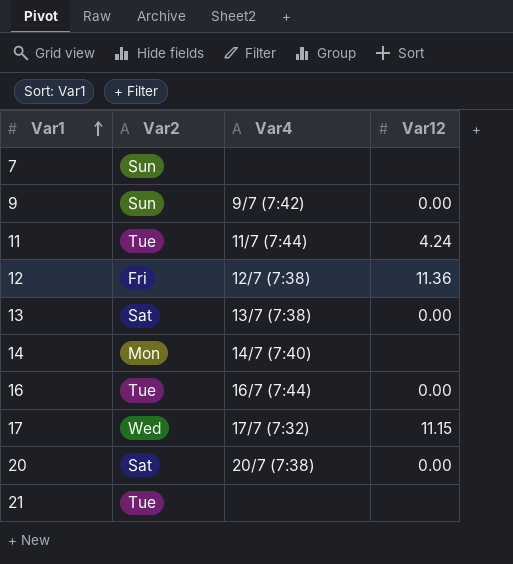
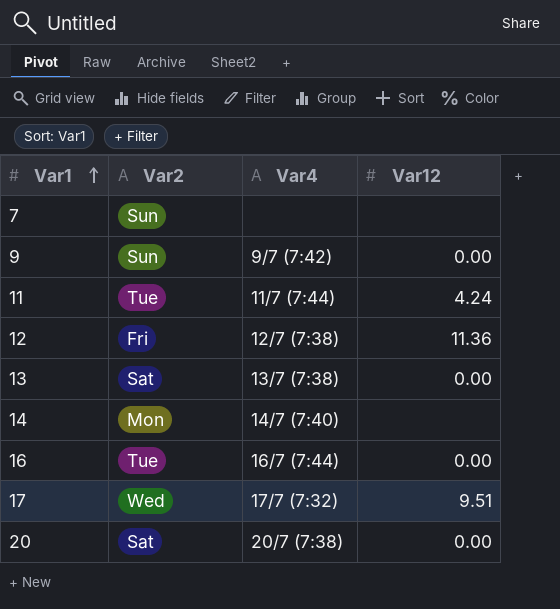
row 21: Tue | none | none -> none
17 | Var12: 11.15 -> 9.51

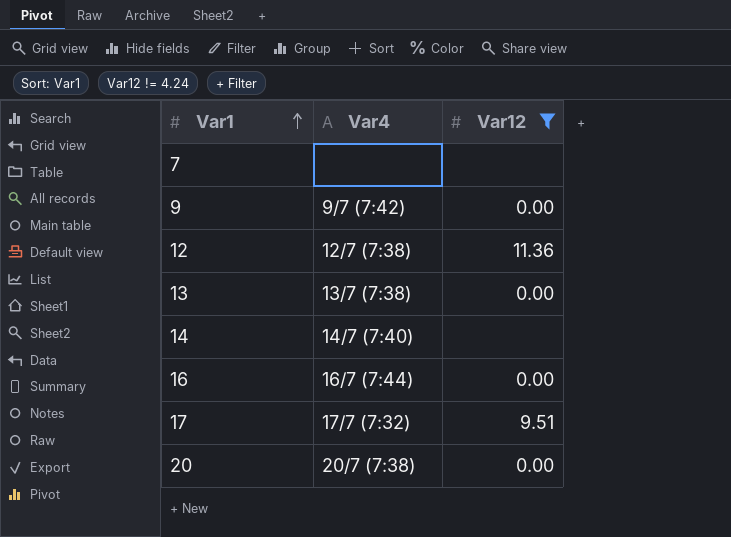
filter: none -> Var12 != 4.24
column Var2 | position: 2 -> none

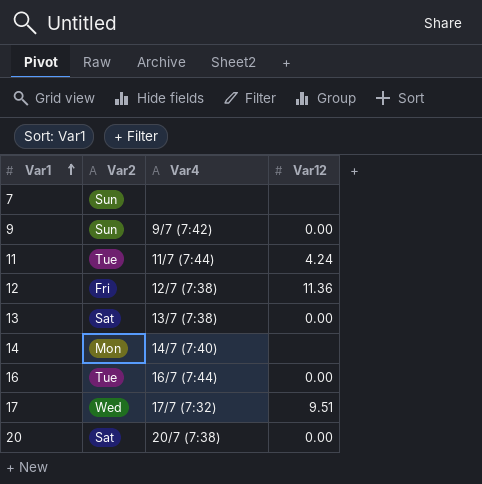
filter: Var12 != 4.24 -> none
column Var2 | position: none -> 2

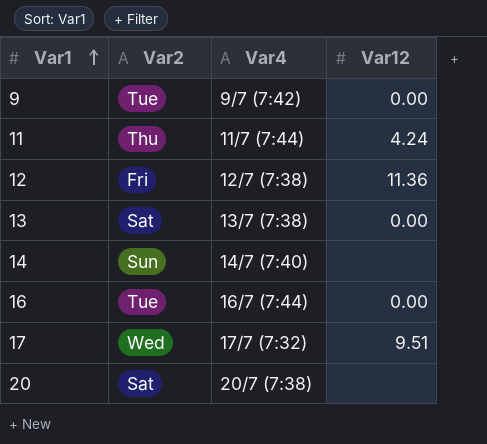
row 7: Sun | none | none -> none
9 | Var2: Sun -> Tue
11 | Var2: Tue -> Thu
14 | Var2: Mon -> Sun
20 | Var12: 0.00 -> none

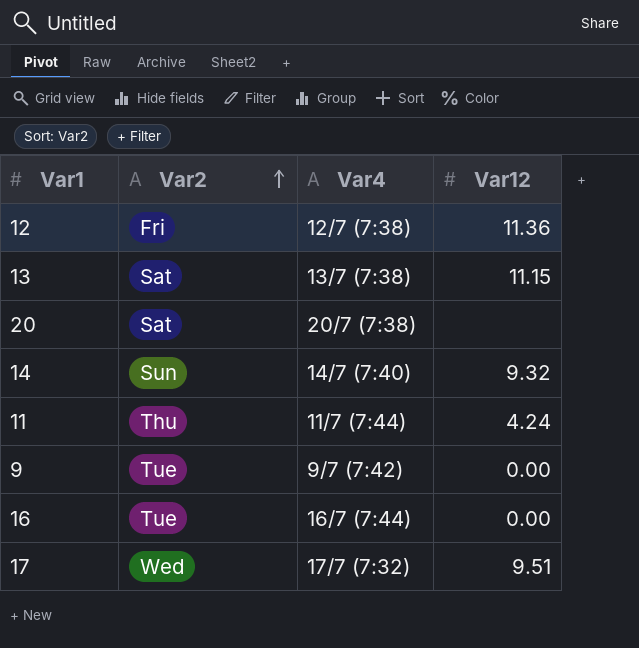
row order: Var1 ascending -> Var2 ascending
13 | Var12: 0.00 -> 11.15
14 | Var12: none -> 9.32

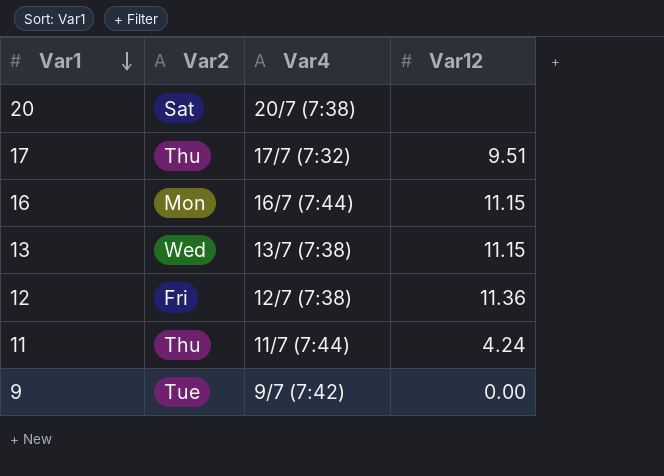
row order: Var2 ascending -> Var1 descending
row 14: Sun | 14/7 (7:40) | 9.32 -> none
17 | Var2: Wed -> Thu
16 | Var2: Tue -> Mon
16 | Var12: 0.00 -> 11.15
13 | Var2: Sat -> Wed

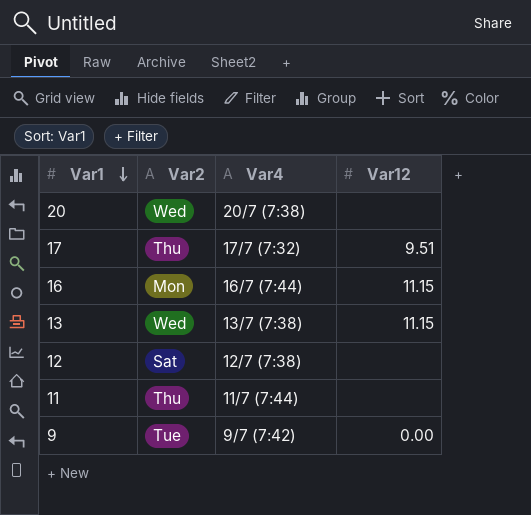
20 | Var2: Sat -> Wed
12 | Var2: Fri -> Sat
12 | Var12: 11.36 -> none
11 | Var12: 4.24 -> none

